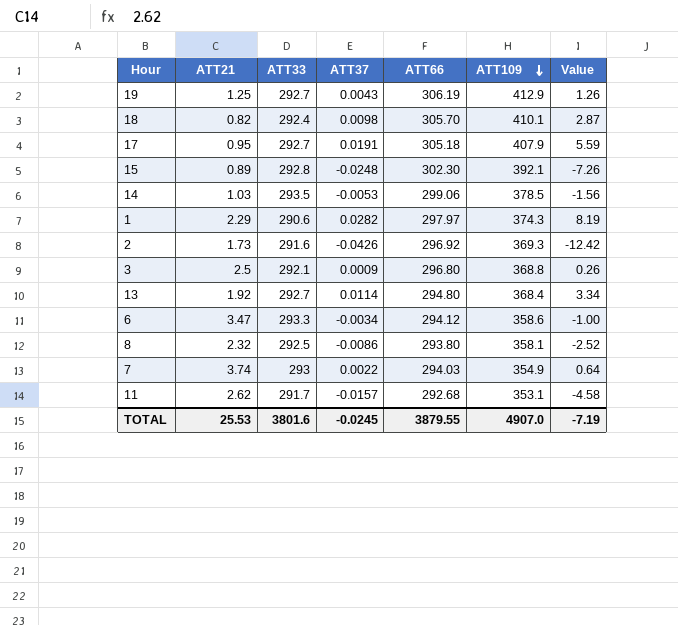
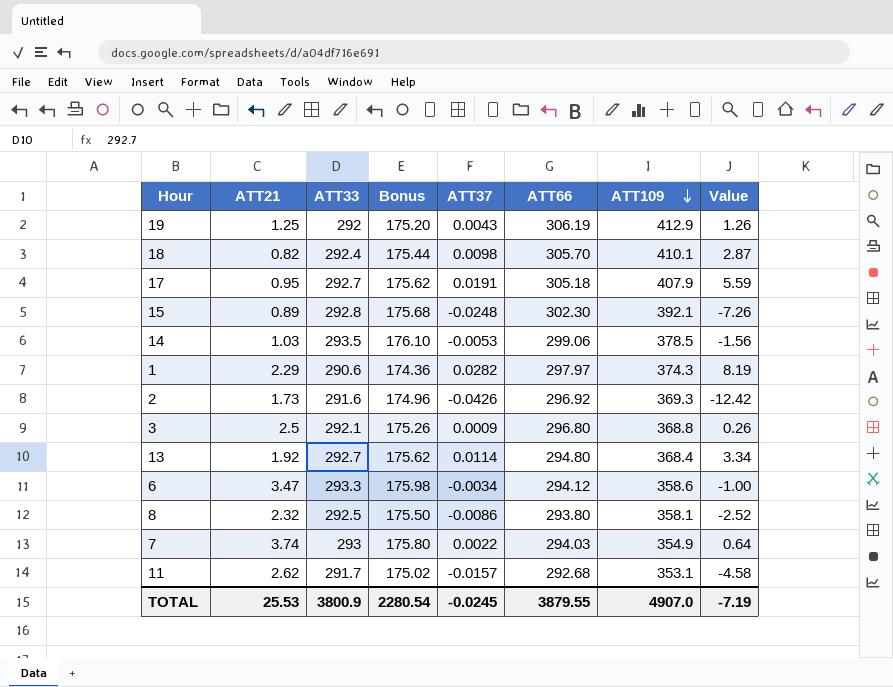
column Bonus | formula: none -> [ATT33] * 0.6
19 | ATT33: 292.7 -> 292
TOTAL | ATT33: 3801.6 -> 3800.9

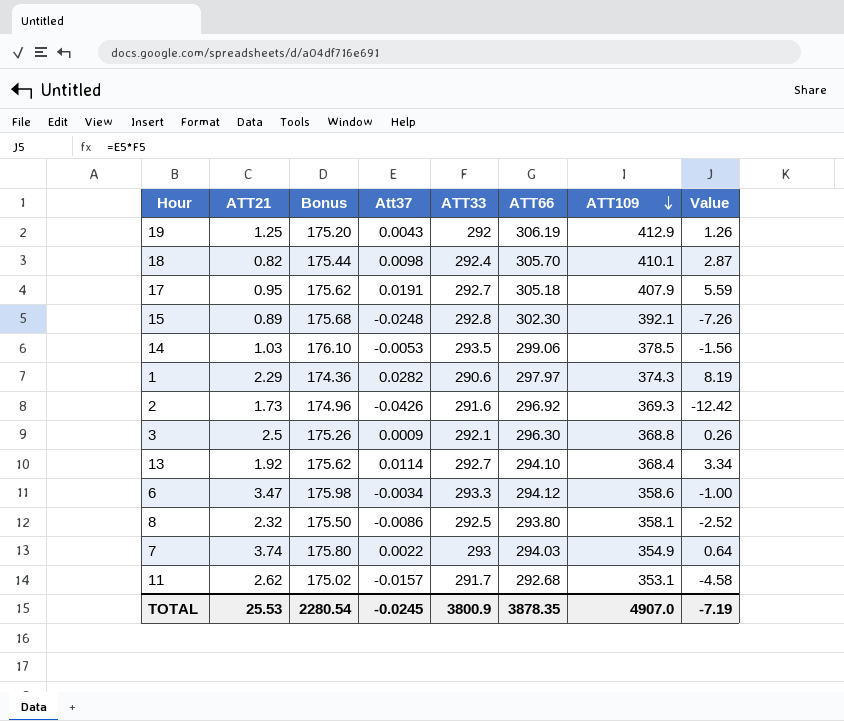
column name: ATT37 -> Att37
column ATT33 | position: 3 -> 5
3 | ATT66: 296.80 -> 296.30
13 | ATT66: 294.80 -> 294.10
TOTAL | ATT66: 3879.55 -> 3878.35

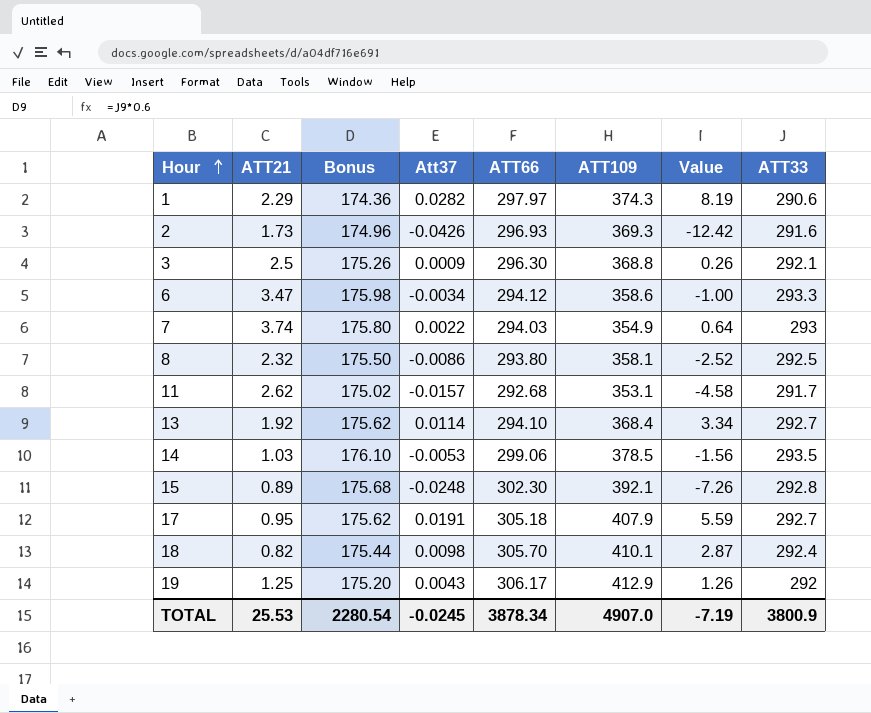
row order: ATT109 descending -> Hour ascending
column ATT33 | position: 5 -> 8
2 | ATT66: 296.92 -> 296.93
19 | ATT66: 306.19 -> 306.17
TOTAL | ATT66: 3878.35 -> 3878.34

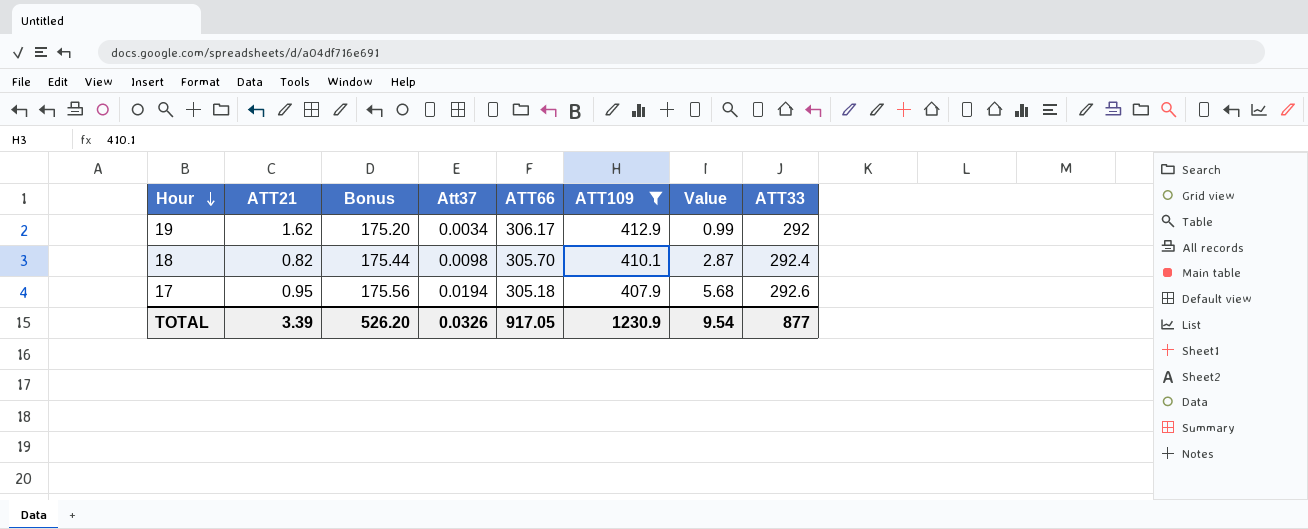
filter: none -> ATT109 >= 407.9
row order: Hour ascending -> Hour descending
19 | ATT21: 1.25 -> 1.62
19 | Att37: 0.0043 -> 0.0034
19 | Value: 1.26 -> 0.99
17 | Bonus: 175.62 -> 175.56
17 | Att37: 0.0191 -> 0.0194
17 | Value: 5.59 -> 5.68
17 | ATT33: 292.7 -> 292.6
TOTAL | ATT21: 25.53 -> 3.39
TOTAL | Bonus: 2280.54 -> 526.20
TOTAL | Att37: -0.0245 -> 0.0326
TOTAL | ATT66: 3878.34 -> 917.05
TOTAL | ATT109: 4907.0 -> 1230.9
TOTAL | Value: -7.19 -> 9.54
TOTAL | ATT33: 3800.9 -> 877

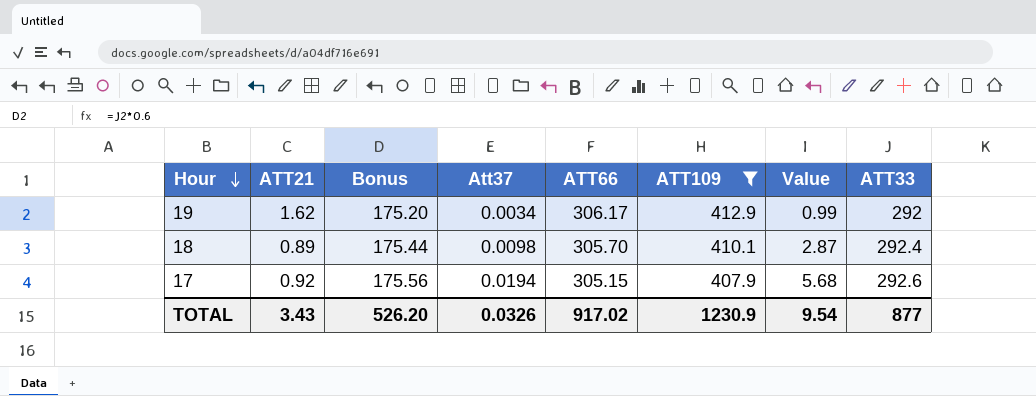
18 | ATT21: 0.82 -> 0.89
17 | ATT21: 0.95 -> 0.92
17 | ATT66: 305.18 -> 305.15
TOTAL | ATT21: 3.39 -> 3.43
TOTAL | ATT66: 917.05 -> 917.02

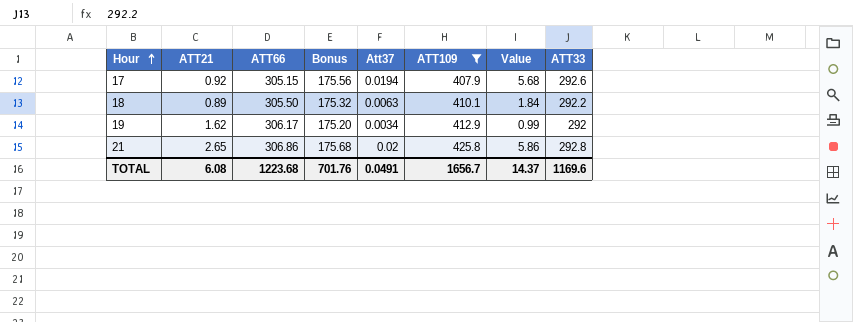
row order: Hour descending -> Hour ascending
column ATT66 | position: 5 -> 3
18 | ATT66: 305.70 -> 305.50
18 | Bonus: 175.44 -> 175.32
18 | Att37: 0.0098 -> 0.0063
18 | Value: 2.87 -> 1.84
18 | ATT33: 292.4 -> 292.2
row 21: none -> 2.65 | 306.86 | 175.68 | 0.02 | 425.8 | 5.86 | 292.8
TOTAL | ATT21: 3.43 -> 6.08
TOTAL | ATT66: 917.02 -> 1223.68
TOTAL | Bonus: 526.20 -> 701.76
TOTAL | Att37: 0.0326 -> 0.0491
TOTAL | ATT109: 1230.9 -> 1656.7
TOTAL | Value: 9.54 -> 14.37
TOTAL | ATT33: 877 -> 1169.6

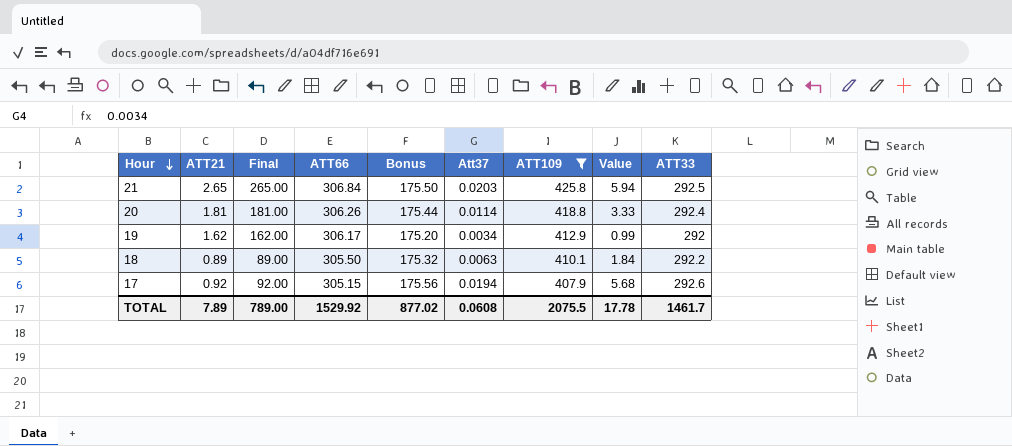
row order: Hour ascending -> Hour descending
column Final | formula: none -> [ATT21] * 100
21 | ATT66: 306.86 -> 306.84
21 | Bonus: 175.68 -> 175.50
21 | Att37: 0.02 -> 0.0203
21 | Value: 5.86 -> 5.94
21 | ATT33: 292.8 -> 292.5
row 20: none -> 1.81 | 181.00 | 306.26 | 175.44 | 0.0114 | 418.8 | 3.33 | 292.4
TOTAL | ATT21: 6.08 -> 7.89
TOTAL | ATT66: 1223.68 -> 1529.92
TOTAL | Bonus: 701.76 -> 877.02
TOTAL | Att37: 0.0491 -> 0.0608
TOTAL | ATT109: 1656.7 -> 2075.5
TOTAL | Value: 14.37 -> 17.78
TOTAL | ATT33: 1169.6 -> 1461.7

